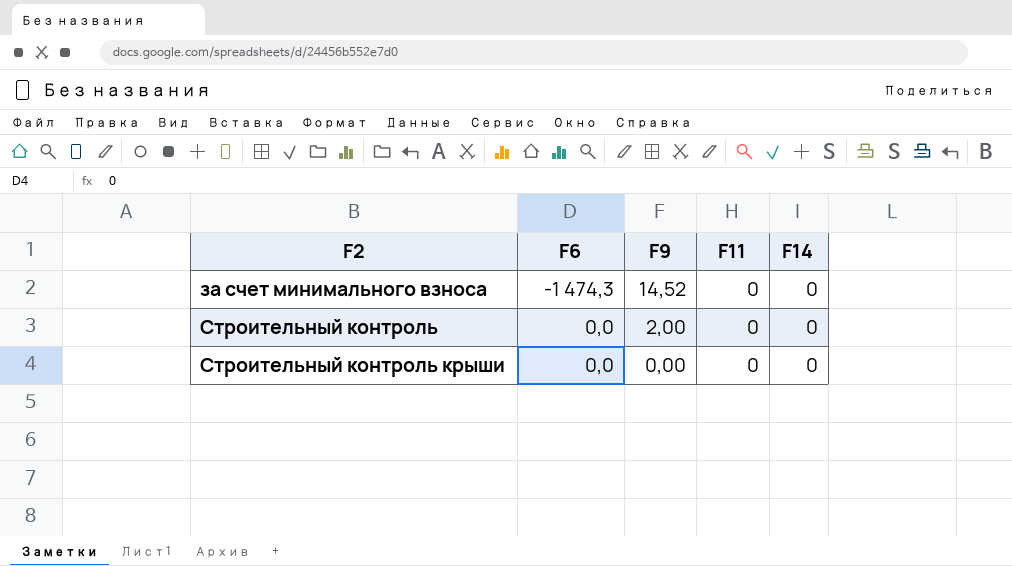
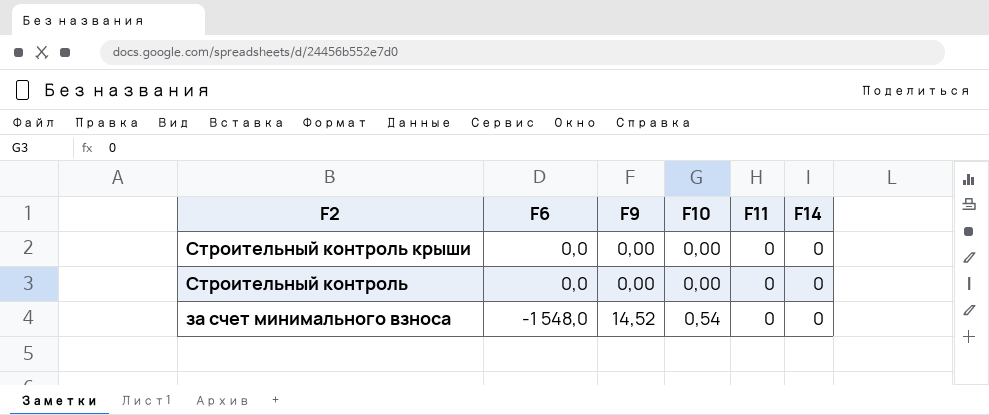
row order: F2 ascending -> F2 descending
column F10 | position: none -> 4
Строительный контроль | F9: 2,00 -> 0,00
за счет минимального взноса | F6: -1 474,3 -> -1 548,0

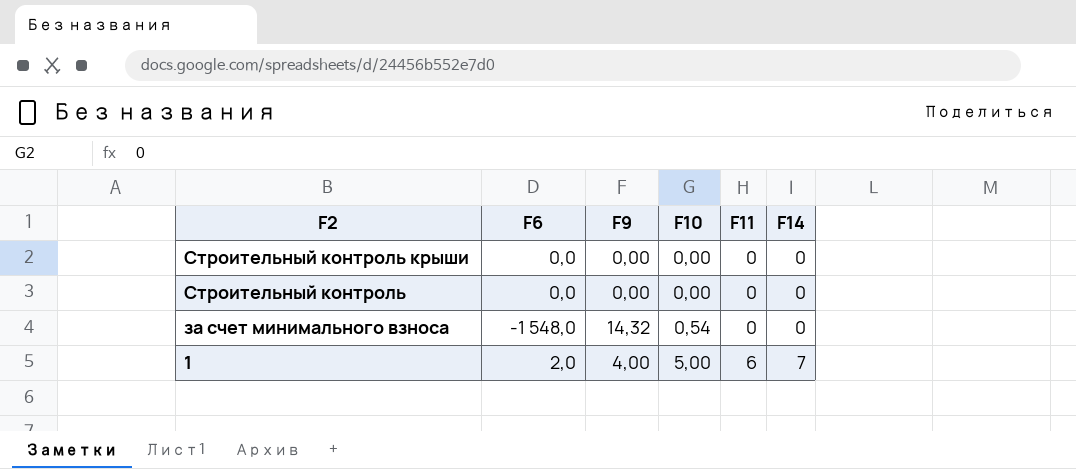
за счет минимального взноса | F9: 14,52 -> 14,32
row 1: none -> 2,0 | 4,00 | 5,00 | 6 | 7

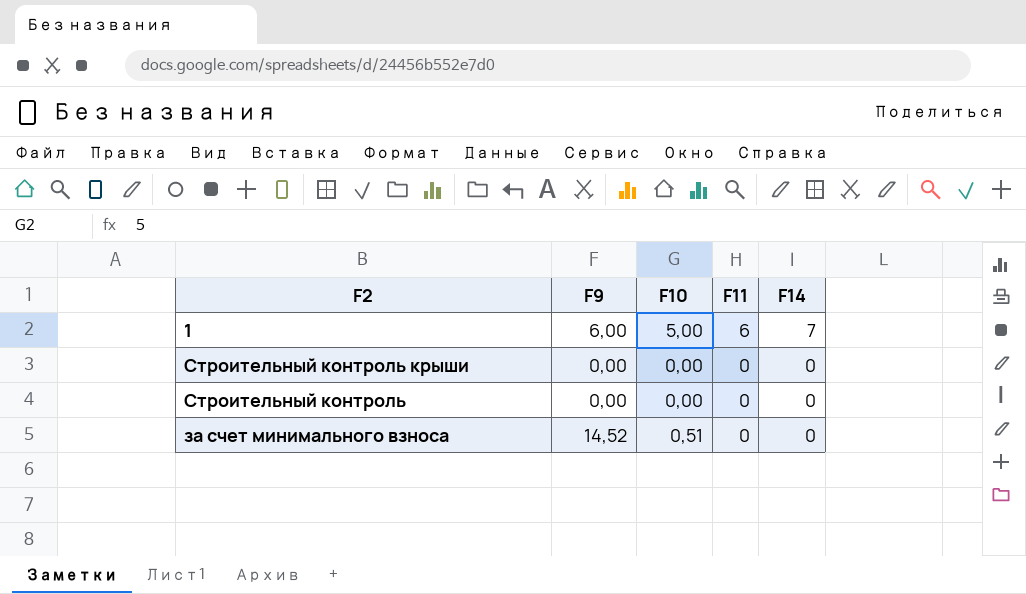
row order: F2 descending -> F11 descending
column F6 | position: 2 -> none
1 | F9: 4,00 -> 6,00
за счет минимального взноса | F9: 14,32 -> 14,52
за счет минимального взноса | F10: 0,54 -> 0,51

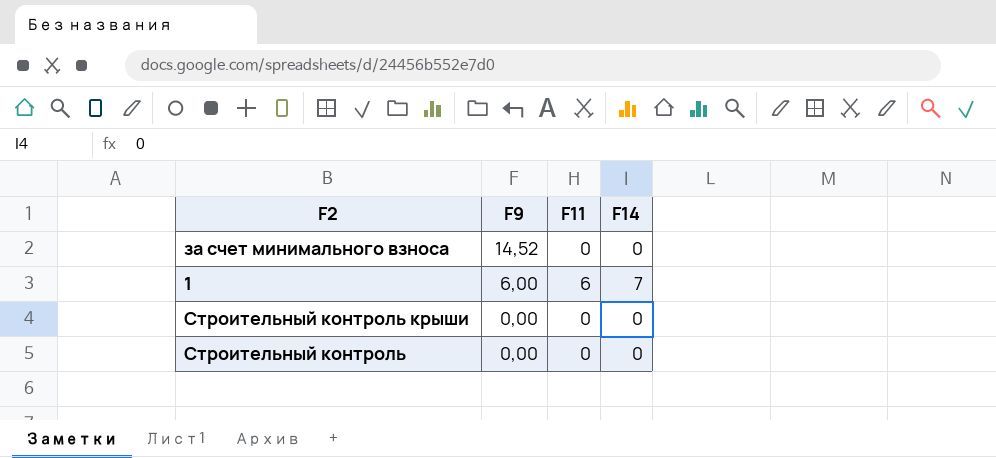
row order: F11 descending -> F9 descending
column F10 | position: 3 -> none

